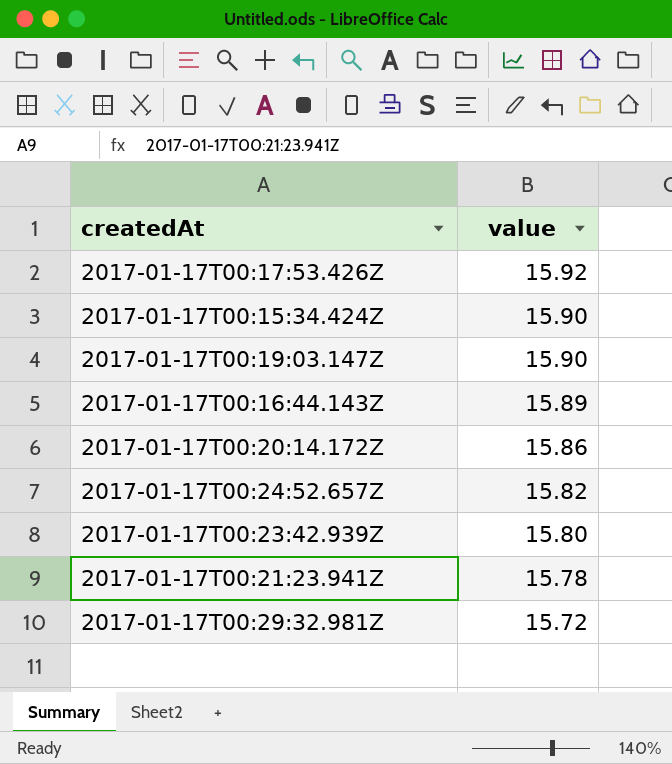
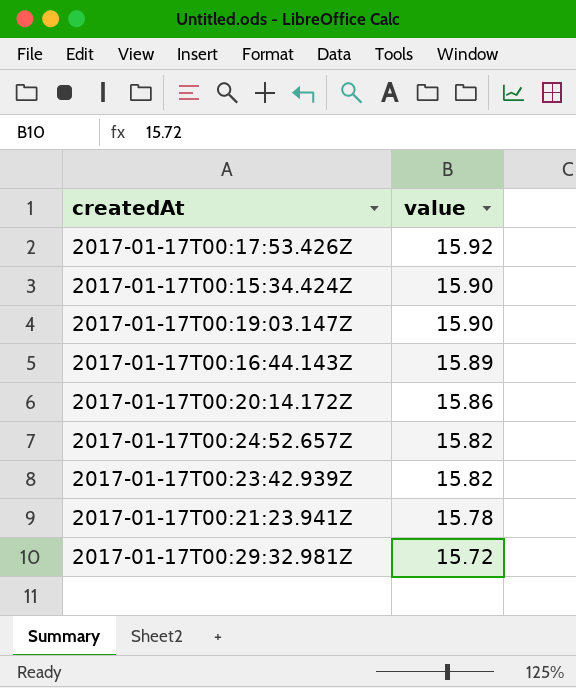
2017-01-17T00:23:42.939Z | value: 15.80 -> 15.82

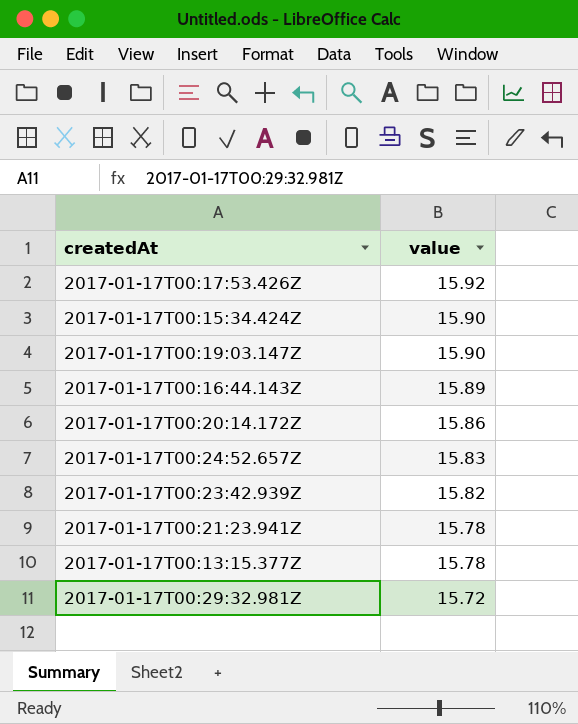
2017-01-17T00:24:52.657Z | value: 15.82 -> 15.83
row 2017-01-17T00:13:15.377Z: none -> 15.78

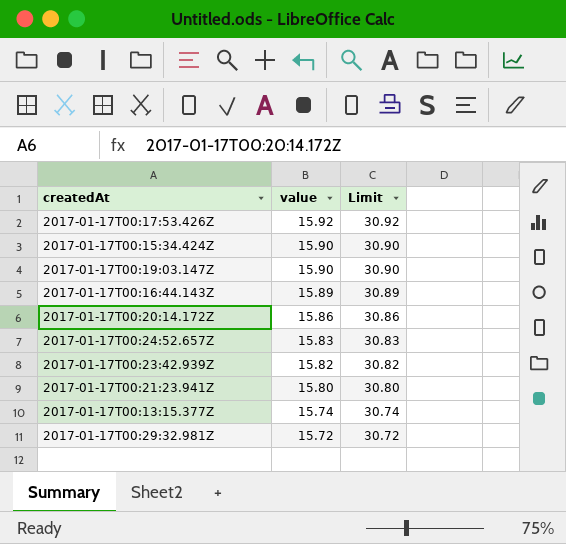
column Limit | formula: none -> [value] + 15
2017-01-17T00:21:23.941Z | value: 15.78 -> 15.80
2017-01-17T00:13:15.377Z | value: 15.78 -> 15.74

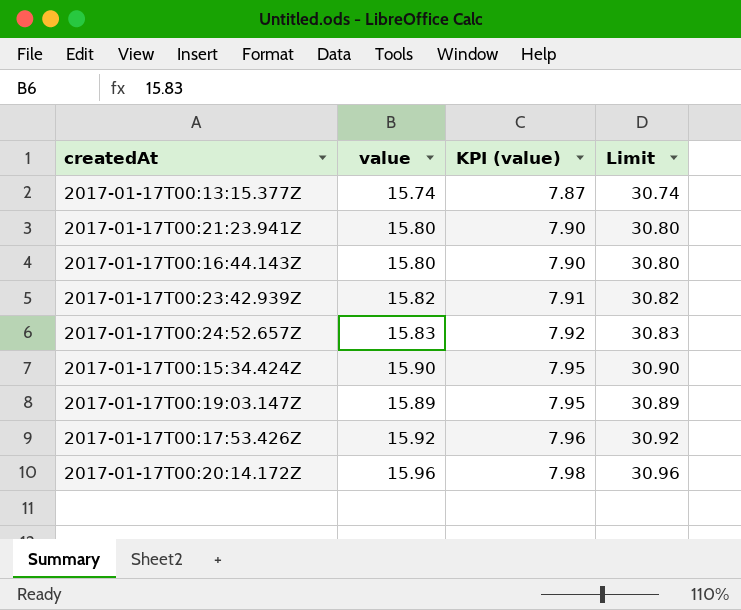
row order: value descending -> KPI (value) ascending
column KPI (value) | formula: none -> [value] * 0.5
row 2017-01-17T00:29:32.981Z: 15.72 | 30.72 -> none
2017-01-17T00:16:44.143Z | value: 15.89 -> 15.80
2017-01-17T00:16:44.143Z | Limit: 30.89 -> 30.80
2017-01-17T00:19:03.147Z | value: 15.90 -> 15.89
2017-01-17T00:19:03.147Z | Limit: 30.90 -> 30.89
2017-01-17T00:20:14.172Z | value: 15.86 -> 15.96
2017-01-17T00:20:14.172Z | Limit: 30.86 -> 30.96

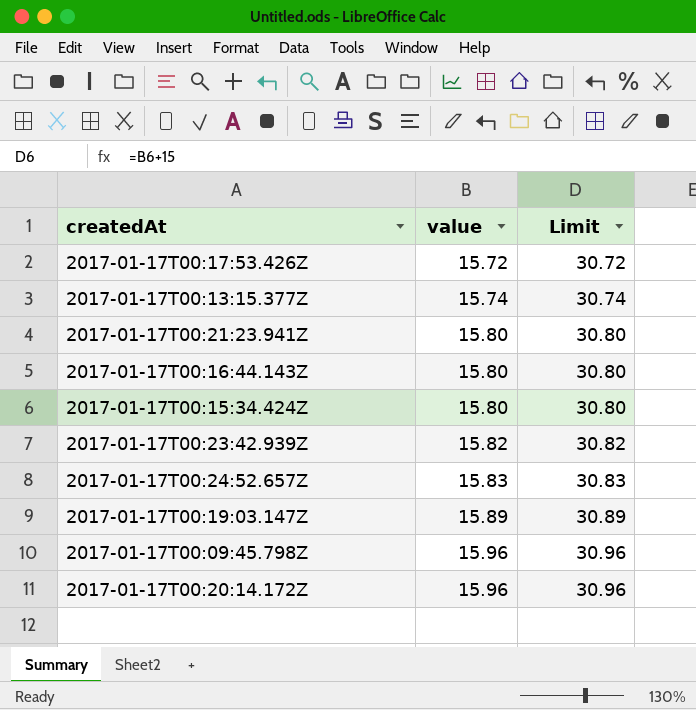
row order: KPI (value) ascending -> value ascending
column KPI (value) | formula: [value] * 0.5 -> none
2017-01-17T00:17:53.426Z | value: 15.92 -> 15.72
2017-01-17T00:17:53.426Z | Limit: 30.92 -> 30.72
2017-01-17T00:15:34.424Z | value: 15.90 -> 15.80
2017-01-17T00:15:34.424Z | Limit: 30.90 -> 30.80
row 2017-01-17T00:09:45.798Z: none -> 15.96 | 30.96

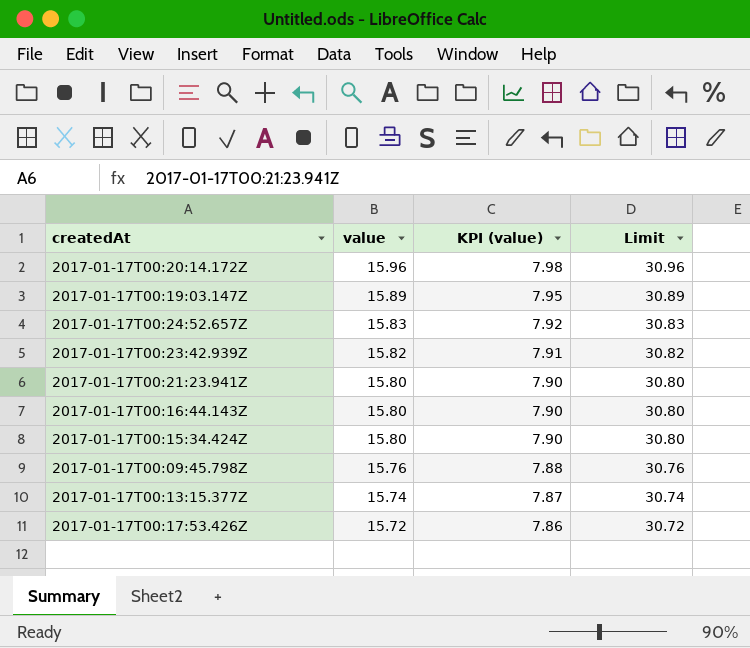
row order: value ascending -> value descending
column KPI (value) | formula: none -> [value] * 0.5
2017-01-17T00:09:45.798Z | value: 15.96 -> 15.76
2017-01-17T00:09:45.798Z | Limit: 30.96 -> 30.76

